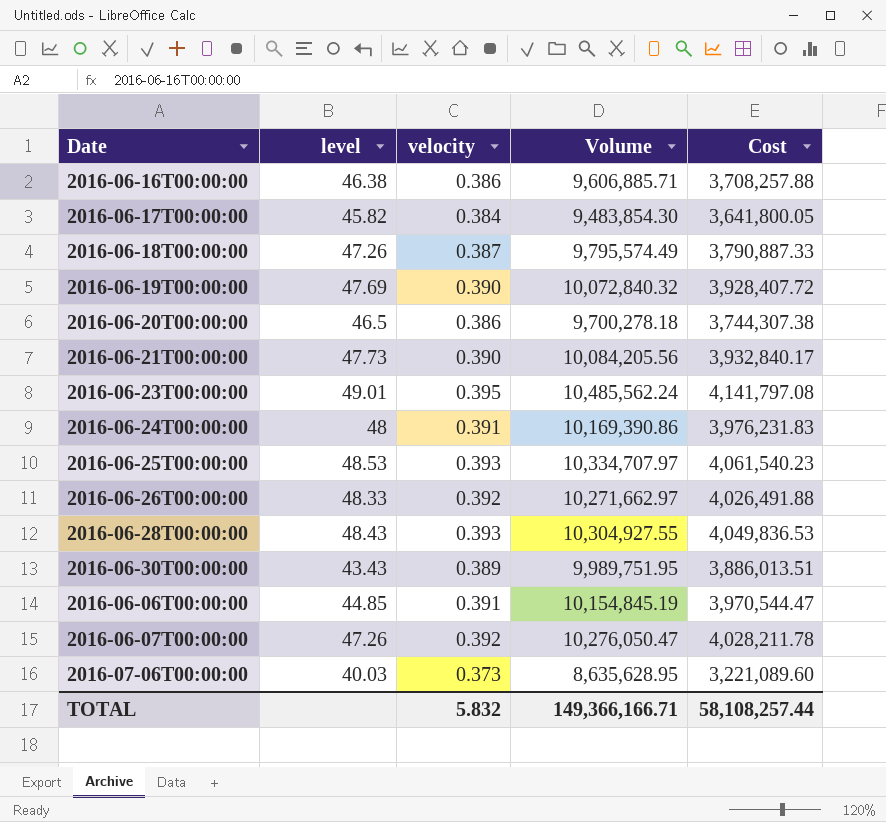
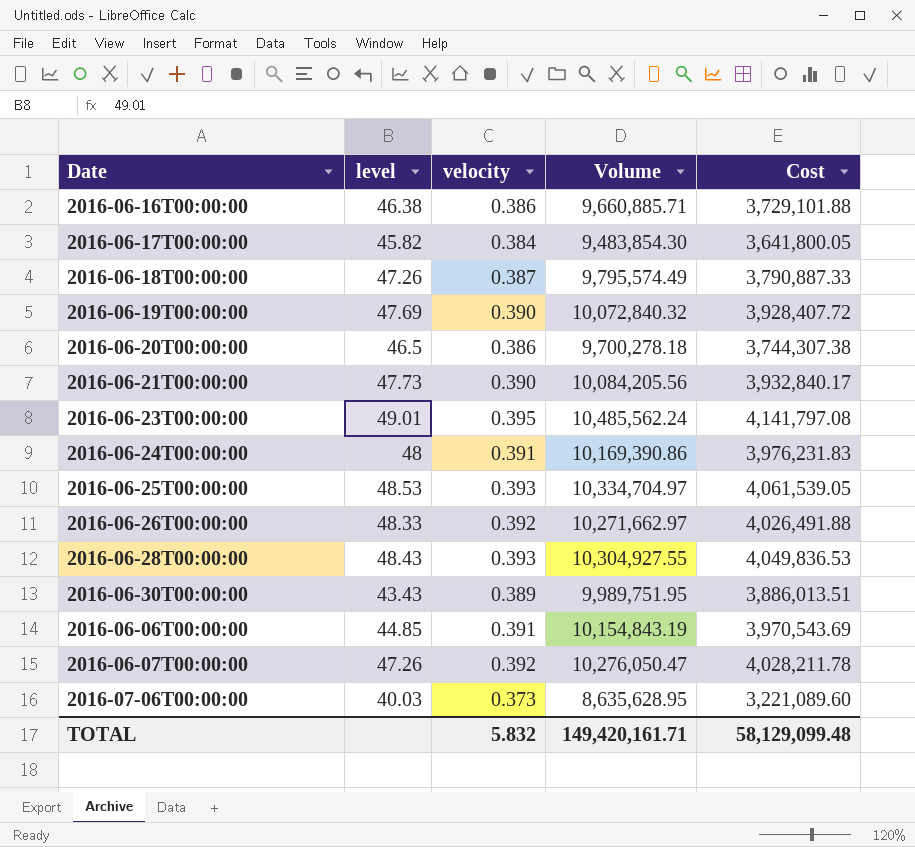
2016-06-16T00:00:00 | Volume: 9,606,885.71 -> 9,660,885.71
2016-06-16T00:00:00 | Cost: 3,708,257.88 -> 3,729,101.88
2016-06-25T00:00:00 | Volume: 10,334,707.97 -> 10,334,704.97
2016-06-25T00:00:00 | Cost: 4,061,540.23 -> 4,061,539.05
2016-06-06T00:00:00 | Volume: 10,154,845.19 -> 10,154,843.19
2016-06-06T00:00:00 | Cost: 3,970,544.47 -> 3,970,543.69
TOTAL | Volume: 149,366,166.71 -> 149,420,161.71
TOTAL | Cost: 58,108,257.44 -> 58,129,099.48

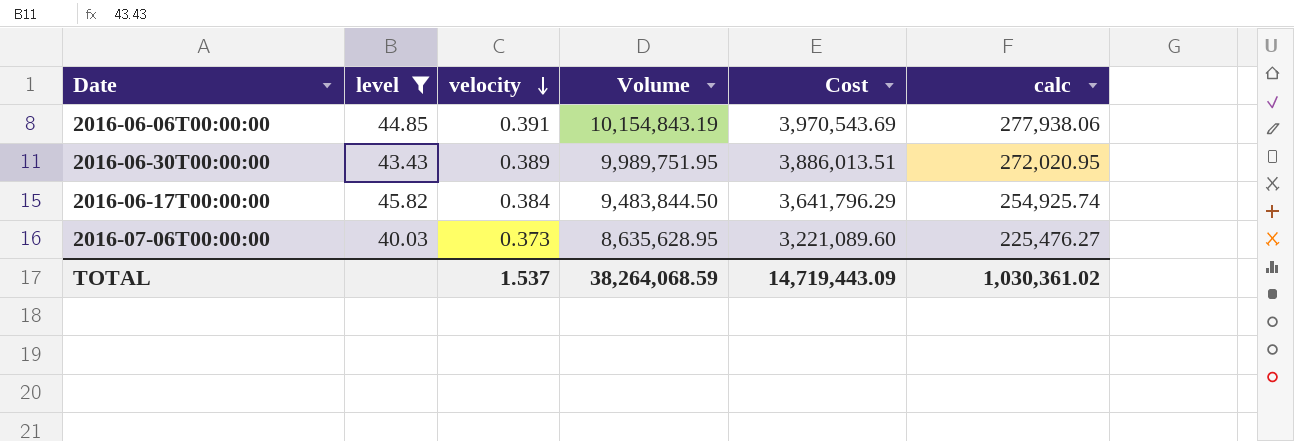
filter: none -> level <= 45.82
row order: none -> velocity descending
column calc | formula: none -> [Cost] * 0.07
2016-06-17T00:00:00 | Volume: 9,483,854.30 -> 9,483,844.50
2016-06-17T00:00:00 | Cost: 3,641,800.05 -> 3,641,796.29
TOTAL | velocity: 5.832 -> 1.537
TOTAL | Volume: 149,420,161.71 -> 38,264,068.59
TOTAL | Cost: 58,129,099.48 -> 14,719,443.09

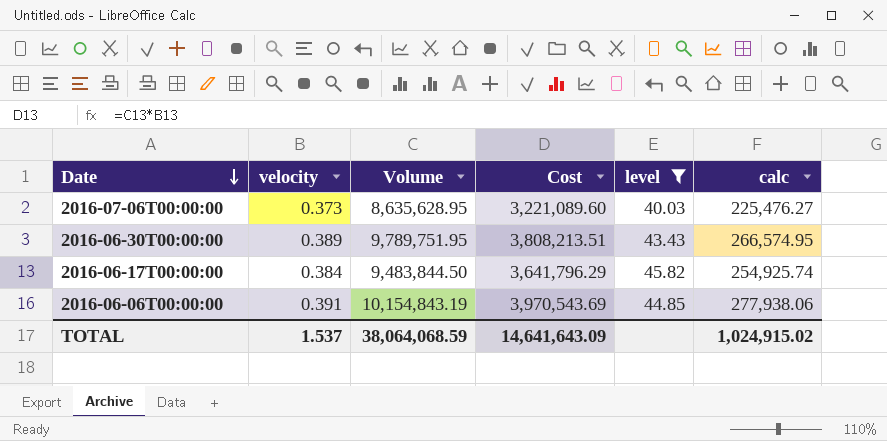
row order: velocity descending -> Date descending
column level | position: 2 -> 5
2016-06-30T00:00:00 | Volume: 9,989,751.95 -> 9,789,751.95
2016-06-30T00:00:00 | Cost: 3,886,013.51 -> 3,808,213.51
2016-06-30T00:00:00 | calc: 272,020.95 -> 266,574.95
TOTAL | Volume: 38,264,068.59 -> 38,064,068.59
TOTAL | Cost: 14,719,443.09 -> 14,641,643.09
TOTAL | calc: 1,030,361.02 -> 1,024,915.02

